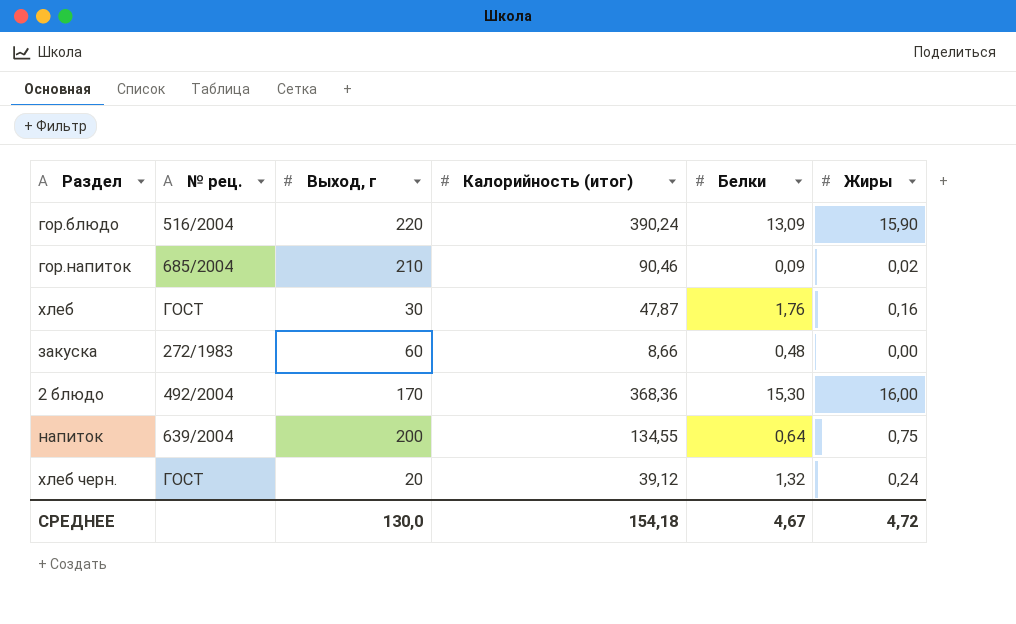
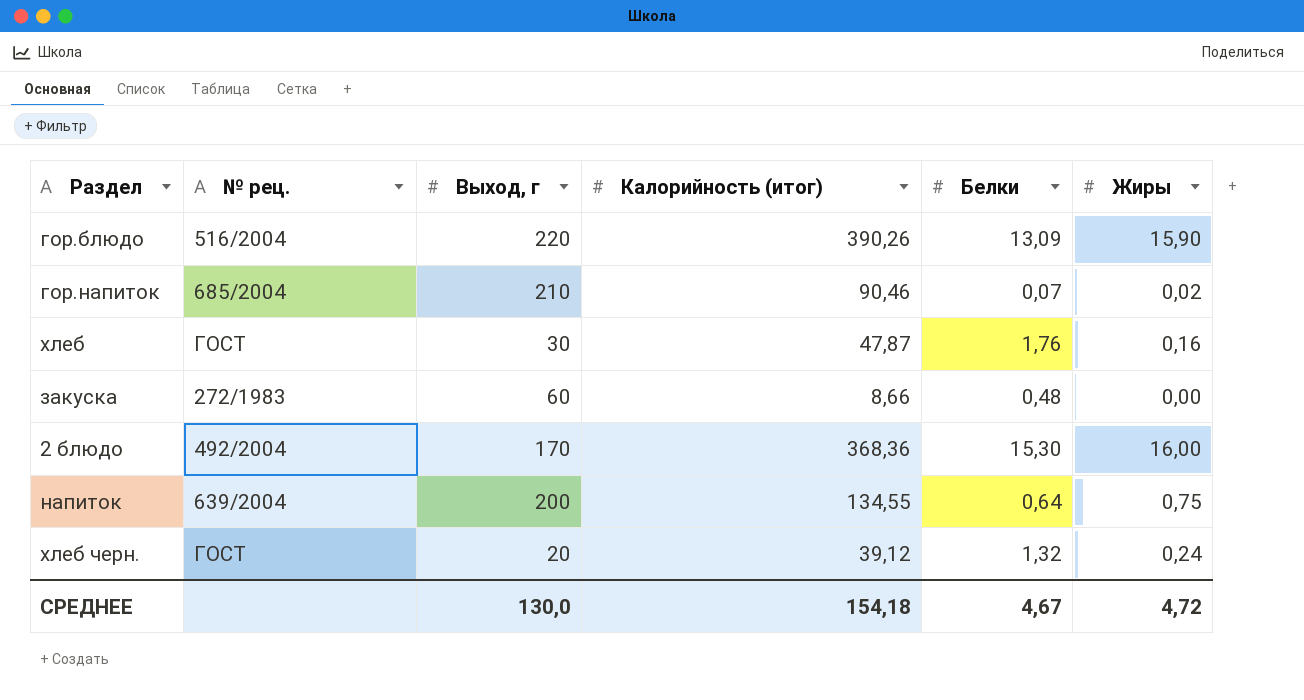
гор.блюдо | Калорийность (итог): 390,24 -> 390,26
гор.напиток | Белки: 0,09 -> 0,07

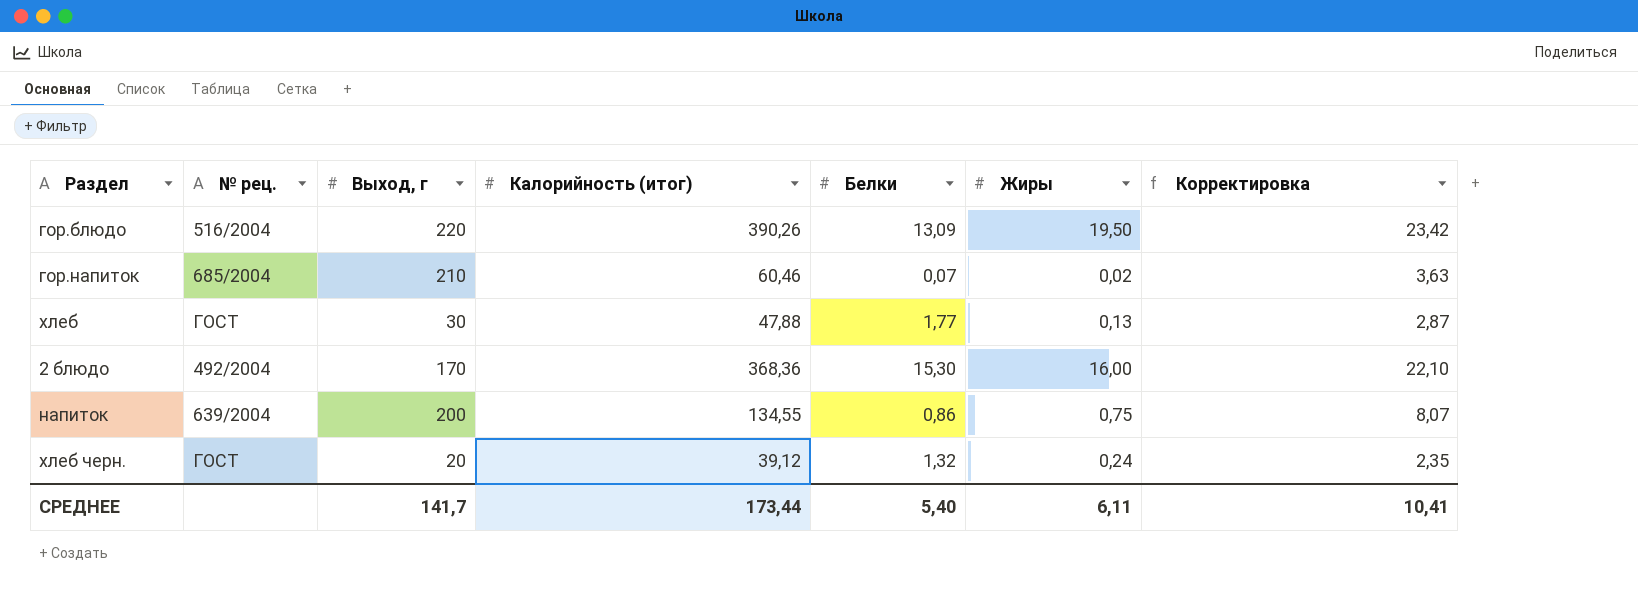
column Корректировка | formula: none -> [Калорийность (итог)] * 0,06
row закуска: 272/1983 | 60 | 8,66 | 0,48 | 0,00 -> none
гор.блюдо | Жиры: 15,90 -> 19,50
гор.напиток | Калорийность (итог): 90,46 -> 60,46
хлеб | Калорийность (итог): 47,87 -> 47,88
хлеб | Белки: 1,76 -> 1,77
хлеб | Жиры: 0,16 -> 0,13
напиток | Белки: 0,64 -> 0,86
СРЕДНЕЕ | Выход, г: 130,0 -> 141,7
СРЕДНЕЕ | Калорийность (итог): 154,18 -> 173,44
СРЕДНЕЕ | Белки: 4,67 -> 5,40
СРЕДНЕЕ | Жиры: 4,72 -> 6,11

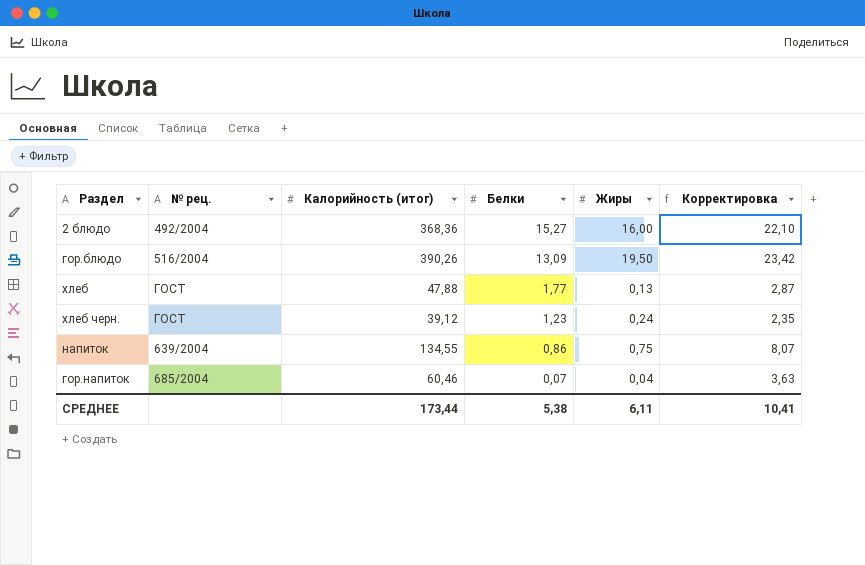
row order: none -> Белки descending
column Выход, г | position: 3 -> none
2 блюдо | Белки: 15,30 -> 15,27
хлеб черн. | Белки: 1,32 -> 1,23
гор.напиток | Жиры: 0,02 -> 0,04
СРЕДНЕЕ | Белки: 5,40 -> 5,38

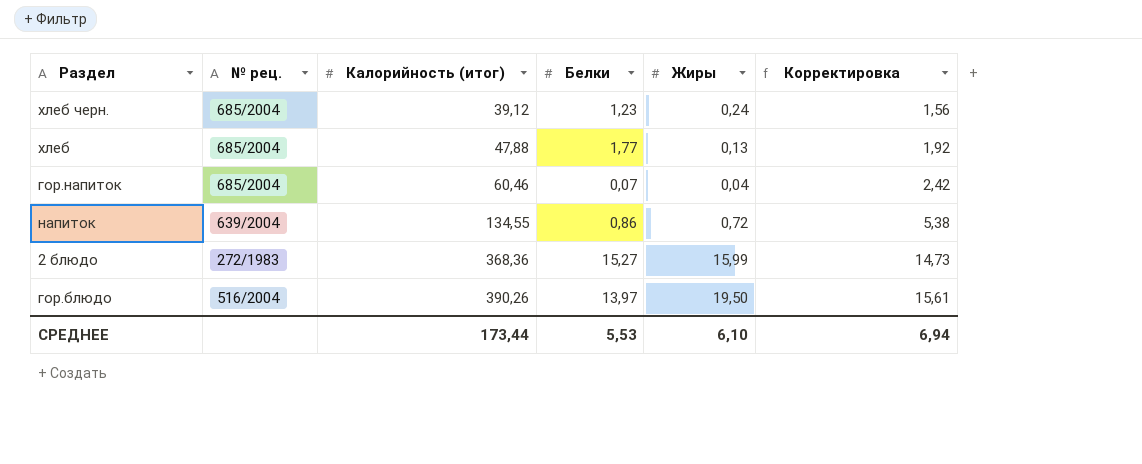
row order: Белки descending -> Калорийность (итог) ascending
column Корректировка | formula: [Калорийность (итог)] * 0,06 -> [Калорийность (итог)] * 0,04
хлеб черн. | № рец.: ГОСТ -> 685/2004
хлеб | № рец.: ГОСТ -> 685/2004
напиток | Жиры: 0,75 -> 0,72
2 блюдо | № рец.: 492/2004 -> 272/1983
2 блюдо | Жиры: 16,00 -> 15,99
гор.блюдо | Белки: 13,09 -> 13,97
СРЕДНЕЕ | Белки: 5,38 -> 5,53
СРЕДНЕЕ | Жиры: 6,11 -> 6,10
СРЕДНЕЕ | Корректировка: 10,41 -> 6,94

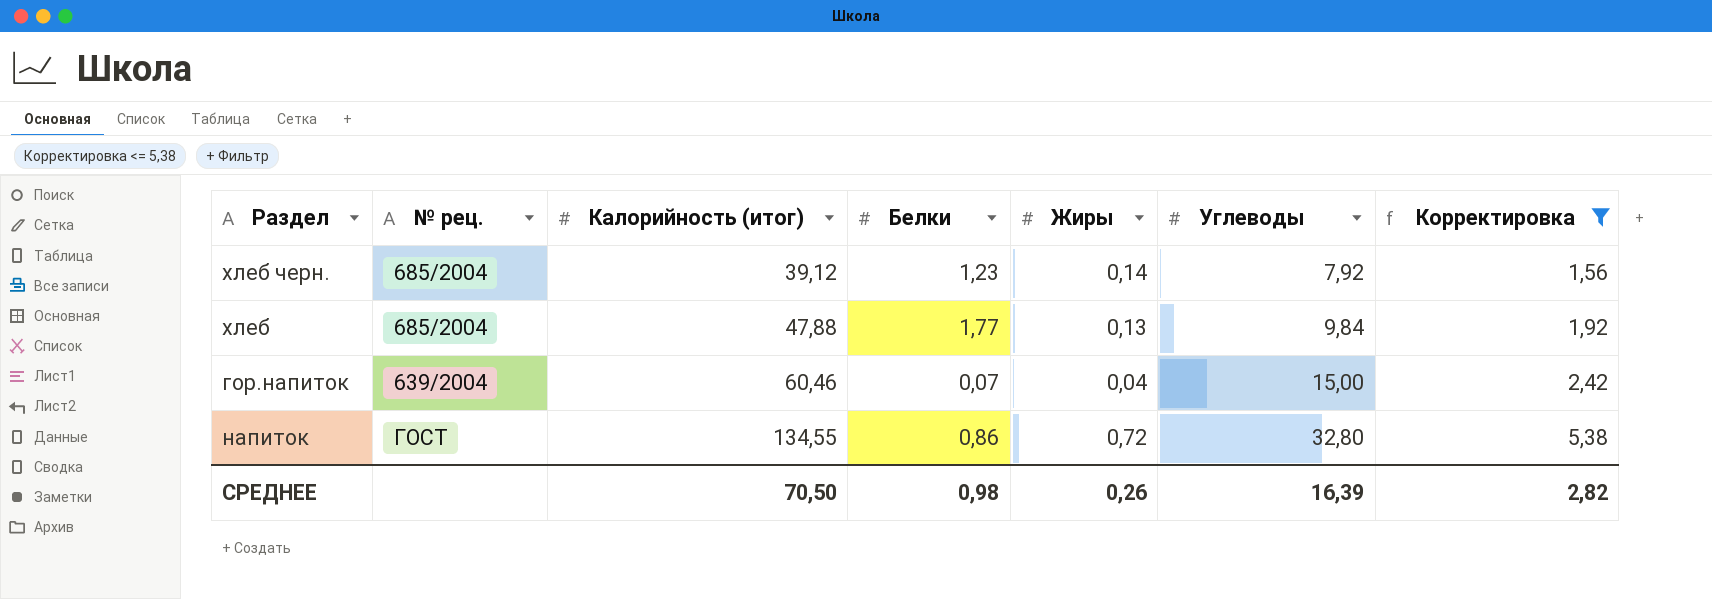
filter: none -> Корректировка <= 5,38
column Углеводы | position: none -> 6
хлеб черн. | Жиры: 0,24 -> 0,14
гор.напиток | № рец.: 685/2004 -> 639/2004
напиток | № рец.: 639/2004 -> ГОСТ
СРЕДНЕЕ | Калорийность (итог): 173,44 -> 70,50
СРЕДНЕЕ | Белки: 5,53 -> 0,98
СРЕДНЕЕ | Жиры: 6,10 -> 0,26
СРЕДНЕЕ | Корректировка: 6,94 -> 2,82

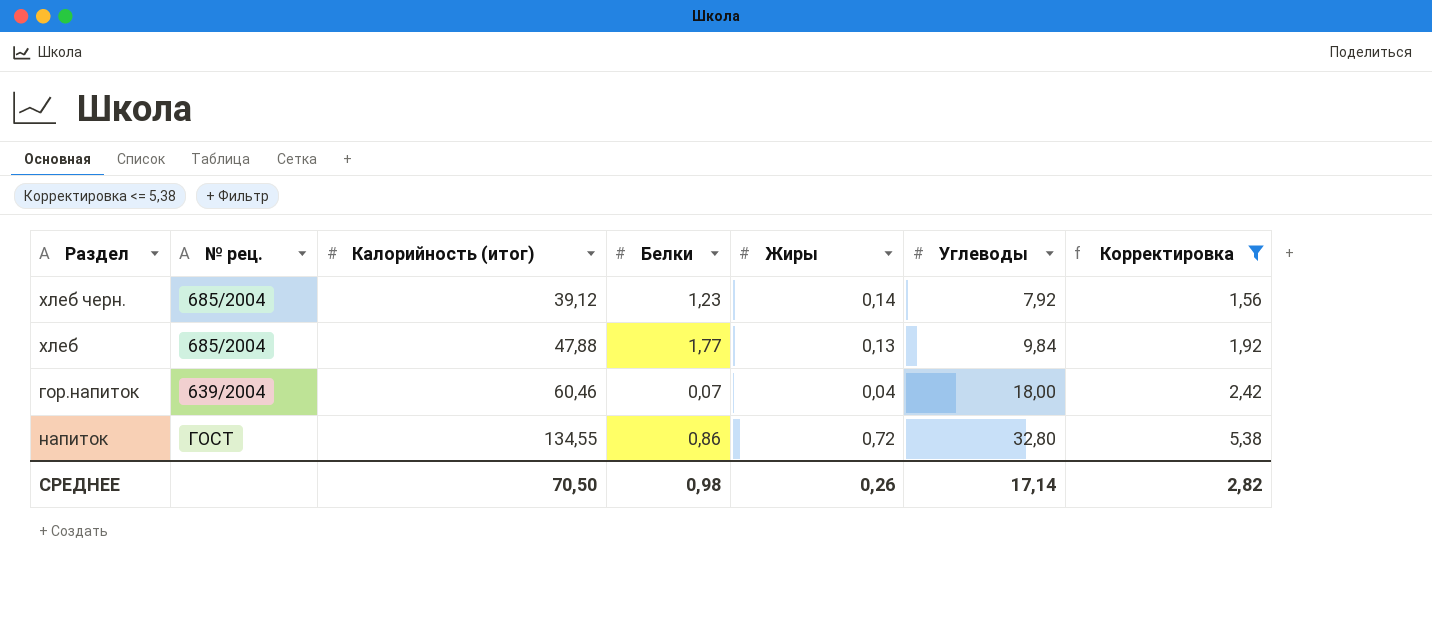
гор.напиток | Углеводы: 15,00 -> 18,00
СРЕДНЕЕ | Углеводы: 16,39 -> 17,14

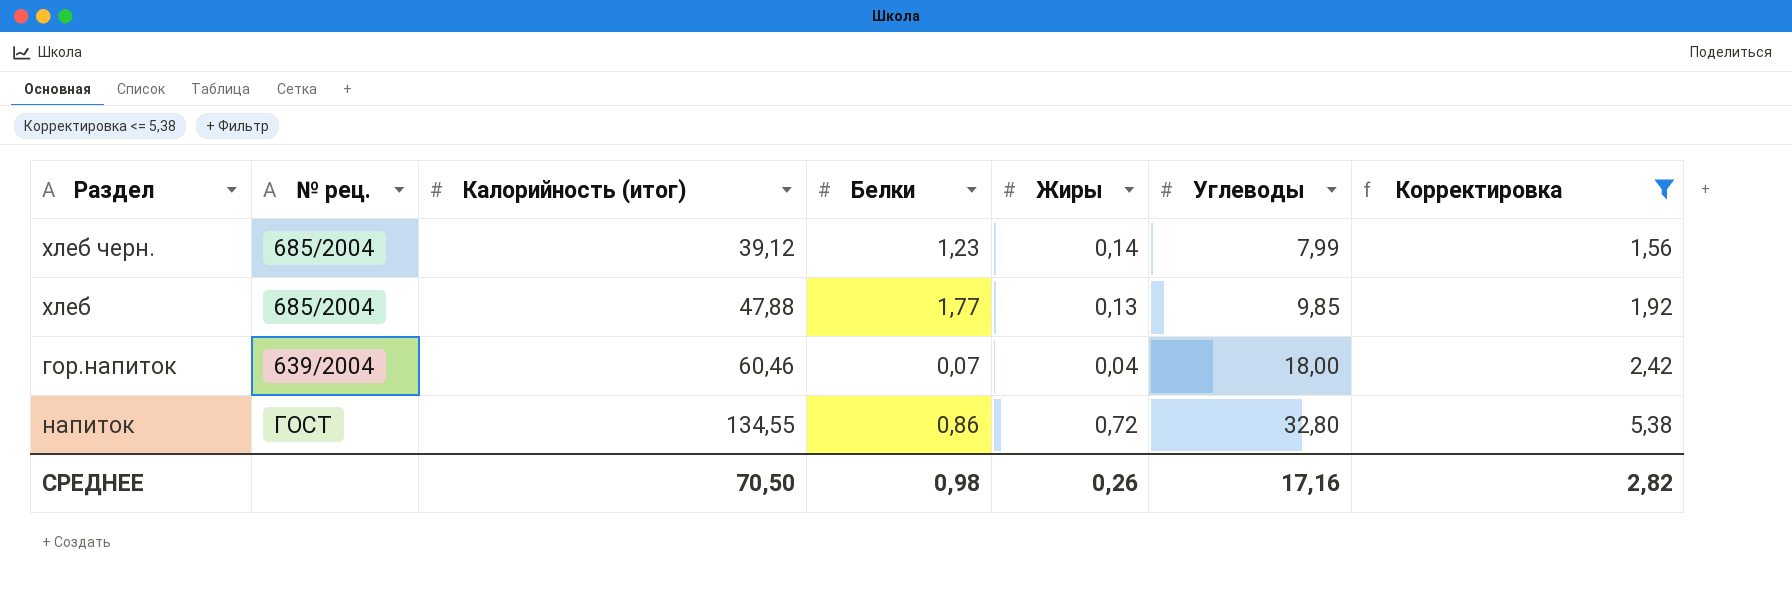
хлеб черн. | Углеводы: 7,92 -> 7,99
хлеб | Углеводы: 9,84 -> 9,85
СРЕДНЕЕ | Углеводы: 17,14 -> 17,16

